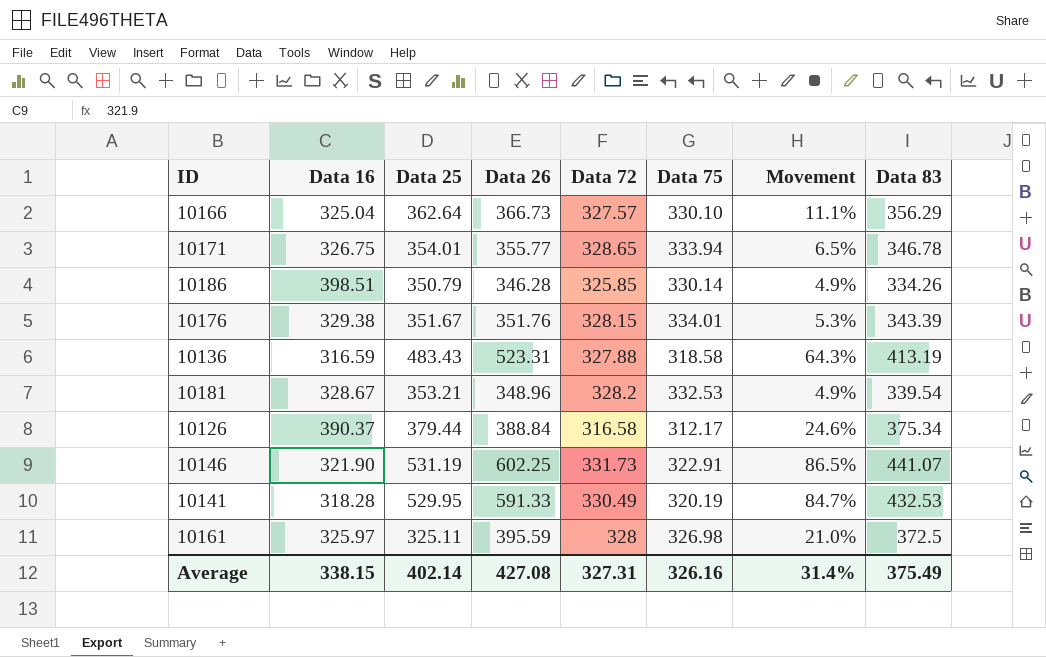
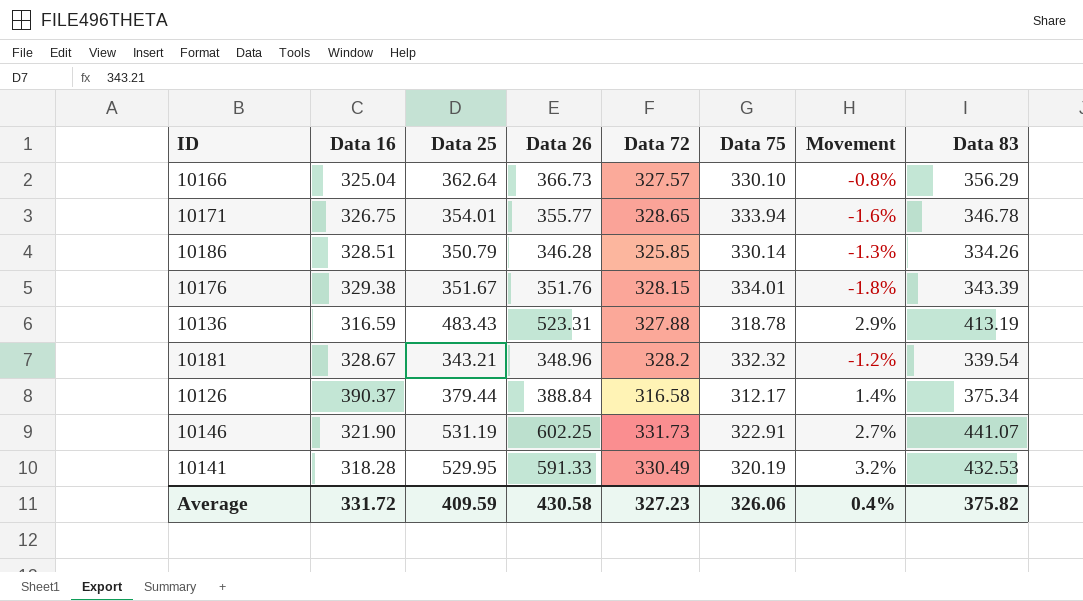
column Movement | formula: ([Data 26] - [Data 75]) / [Data 75] -> ([Data 72] - [Data 75]) / [Data 75]
row 10161: 325.97 | 325.11 | 395.59 | 328 | 326.98 | 21.0% | 372.5 -> none
10186 | Data 16: 398.51 -> 328.51
10136 | Data 75: 318.58 -> 318.78
10181 | Data 25: 353.21 -> 343.21
10181 | Data 75: 332.53 -> 332.32
Average | Data 16: 338.15 -> 331.72
Average | Data 25: 402.14 -> 409.59
Average | Data 26: 427.08 -> 430.58
Average | Data 72: 327.31 -> 327.23
Average | Data 75: 326.16 -> 326.06
Average | Movement: 31.4% -> 0.4%
Average | Data 83: 375.49 -> 375.82

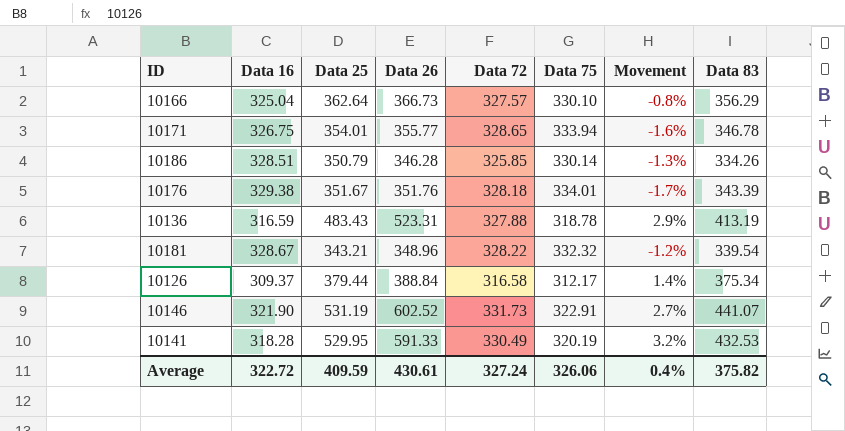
10176 | Data 72: 328.15 -> 328.18
10176 | Movement: -1.8% -> -1.7%
10181 | Data 72: 328.2 -> 328.22
10126 | Data 16: 390.37 -> 309.37
10146 | Data 26: 602.25 -> 602.52
Average | Data 16: 331.72 -> 322.72
Average | Data 26: 430.58 -> 430.61
Average | Data 72: 327.23 -> 327.24

